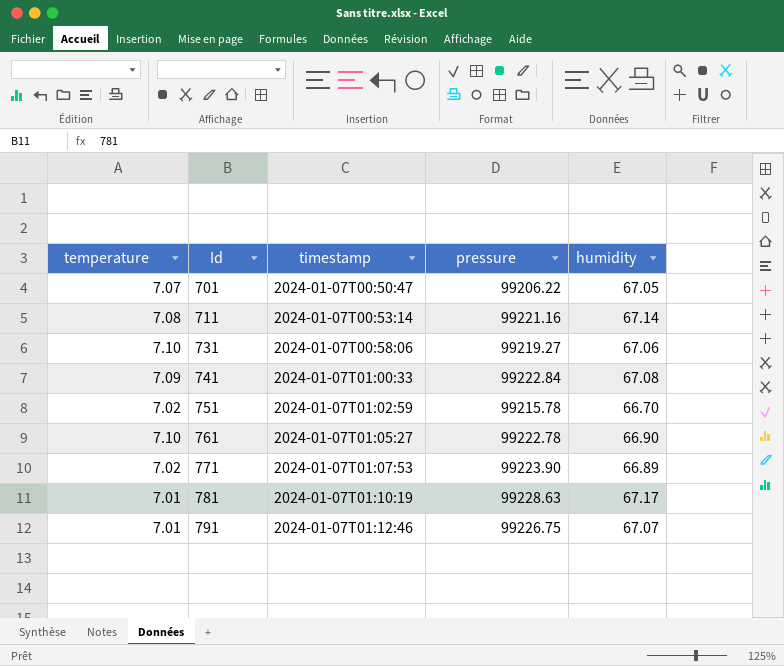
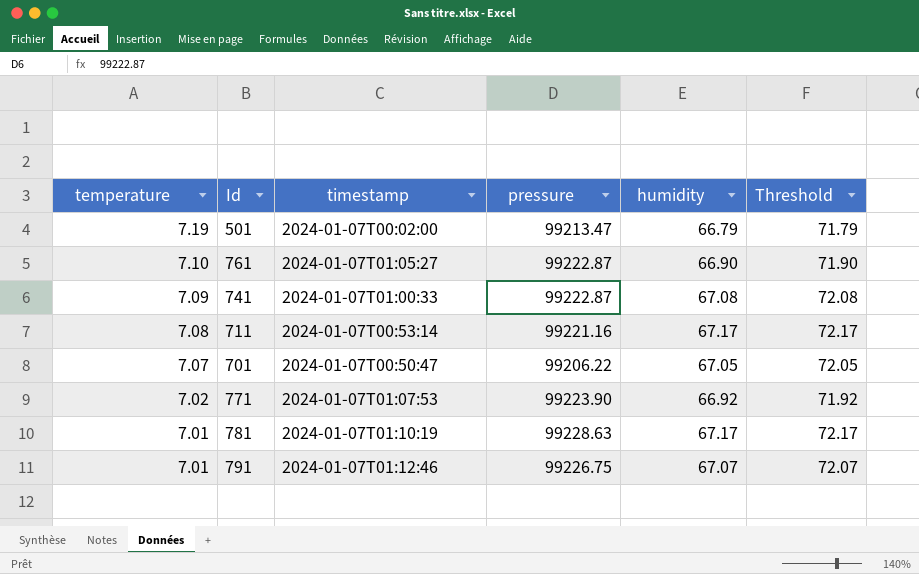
row order: Id ascending -> temperature descending
column Threshold | formula: none -> [humidity] + 5
row 731: 7.10 | 2024-01-07T00:58:06 | 99219.27 | 67.06 -> none
row 751: 7.02 | 2024-01-07T01:02:59 | 99215.78 | 66.70 -> none
row 501: none -> 7.19 | 2024-01-07T00:02:00 | 99213.47 | 66.79 | 71.79
761 | pressure: 99222.78 -> 99222.87
741 | pressure: 99222.84 -> 99222.87
711 | humidity: 67.14 -> 67.17
771 | humidity: 66.89 -> 66.92

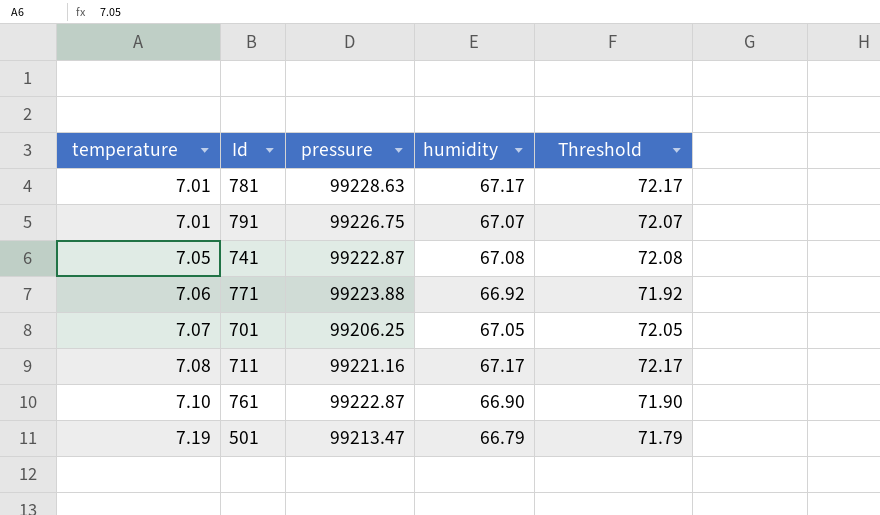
row order: temperature descending -> temperature ascending
column timestamp | position: 3 -> none
741 | temperature: 7.09 -> 7.05
771 | temperature: 7.02 -> 7.06
771 | pressure: 99223.90 -> 99223.88
701 | pressure: 99206.22 -> 99206.25

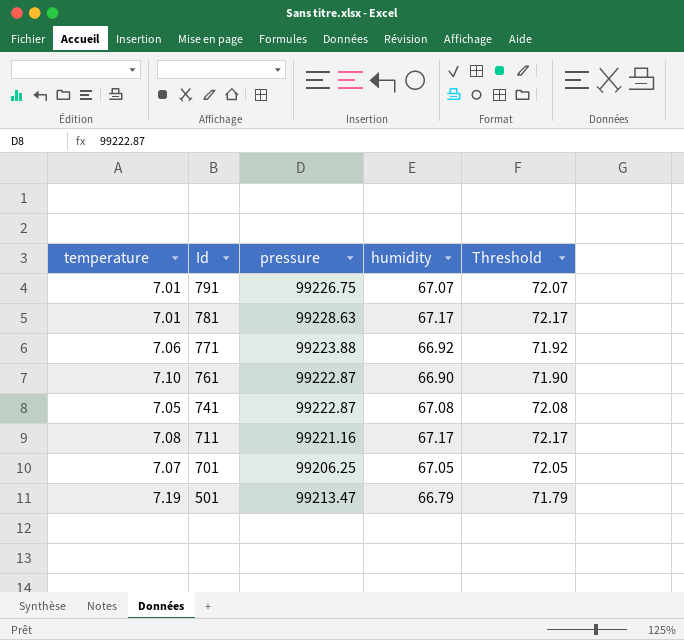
row order: temperature ascending -> Id descending

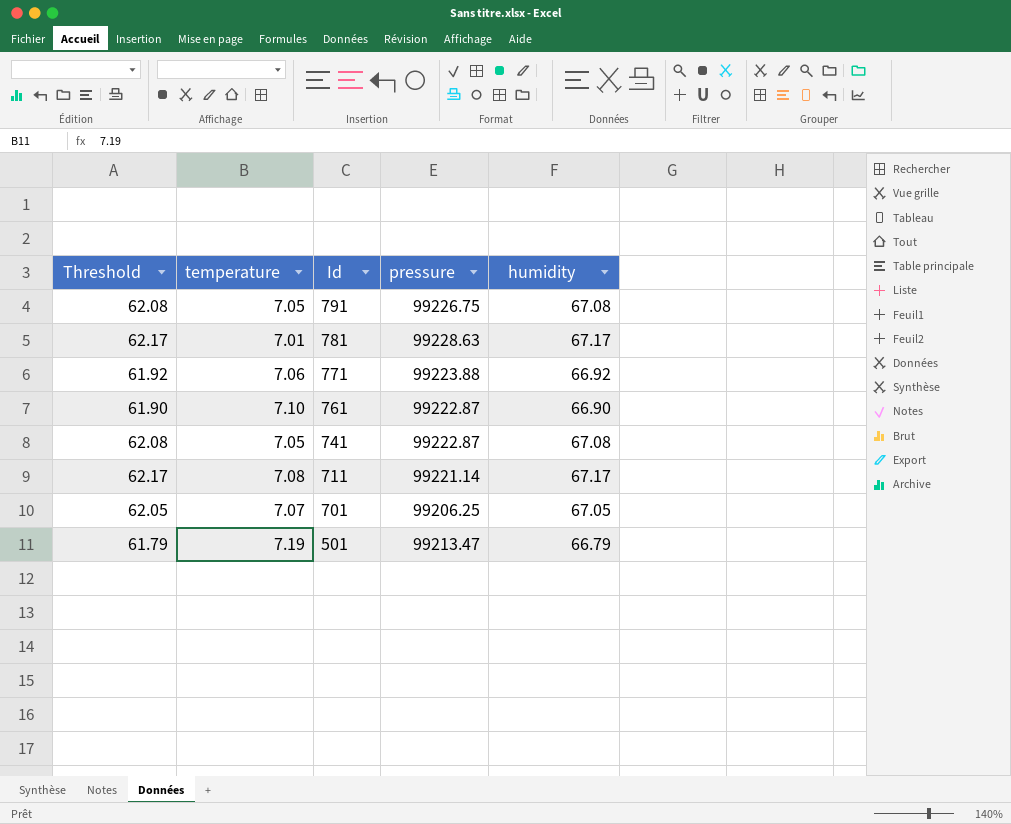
column Threshold | formula: [humidity] + 5 -> [humidity] - 5
column Threshold | position: 5 -> 1
791 | temperature: 7.01 -> 7.05
791 | humidity: 67.07 -> 67.08
711 | pressure: 99221.16 -> 99221.14

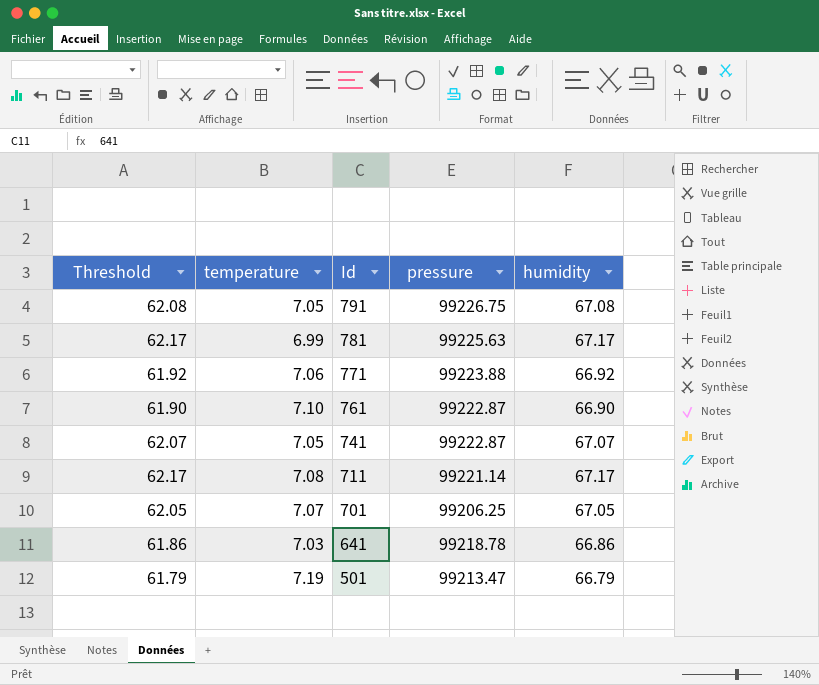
781 | temperature: 7.01 -> 6.99
781 | pressure: 99228.63 -> 99225.63
741 | Threshold: 62.08 -> 62.07
741 | humidity: 67.08 -> 67.07
row 641: none -> 61.86 | 7.03 | 99218.78 | 66.86

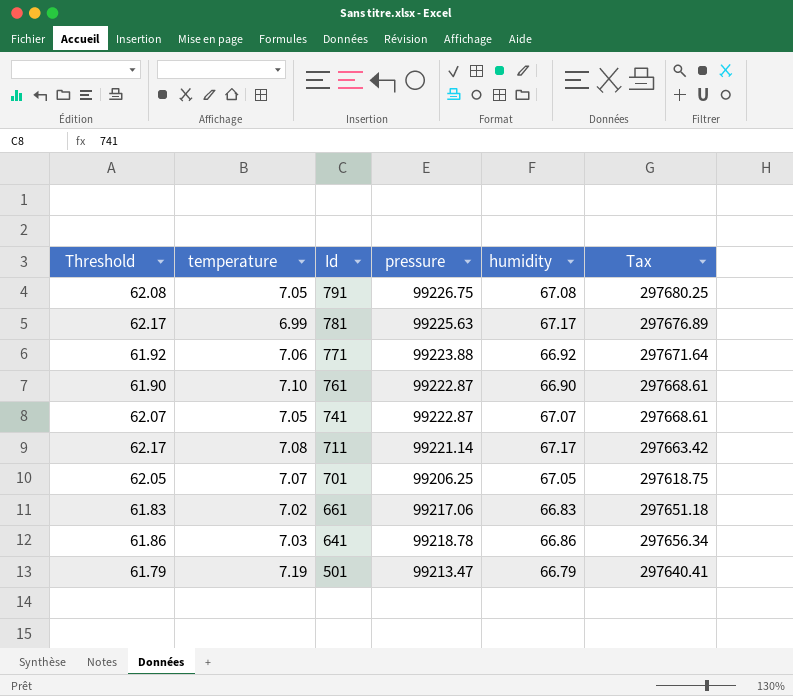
column Tax | formula: none -> [pressure] * 3
row 661: none -> 61.83 | 7.02 | 99217.06 | 66.83 | 297651.18

